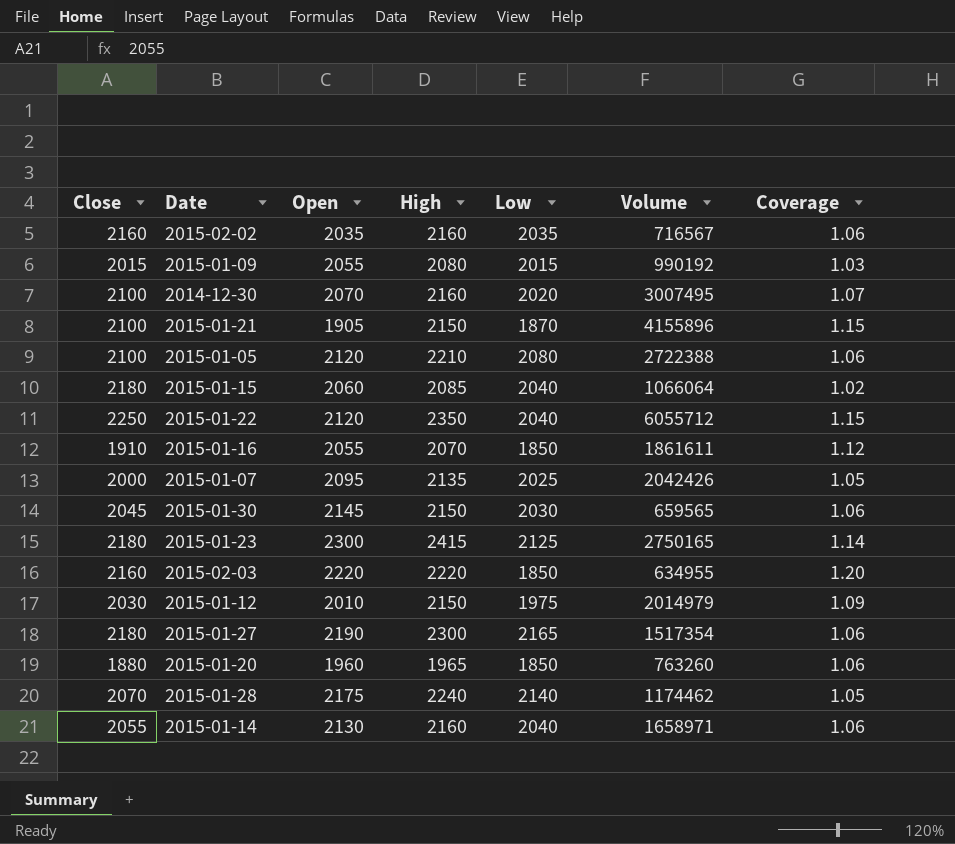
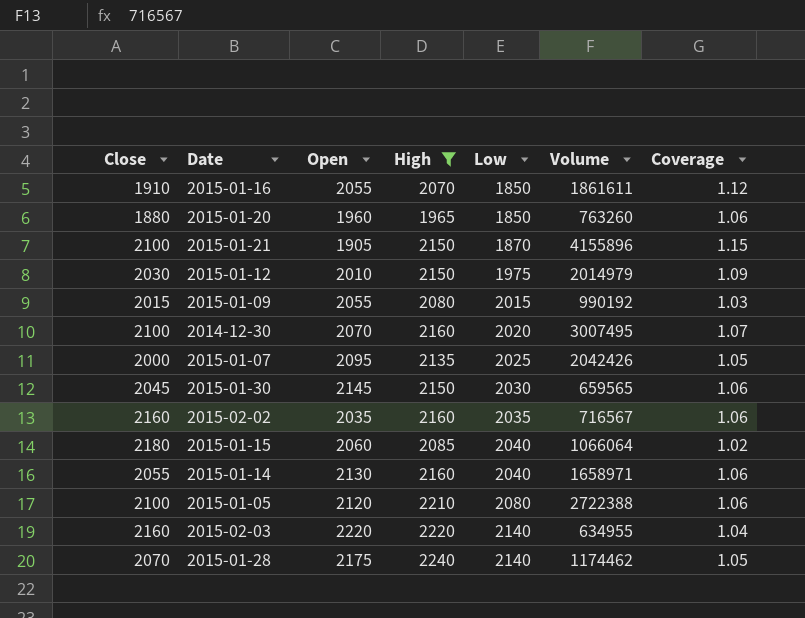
filter: none -> High <= 2240
row order: none -> Low ascending
2015-02-03 | Low: 1850 -> 2140
2015-02-03 | Coverage: 1.20 -> 1.04

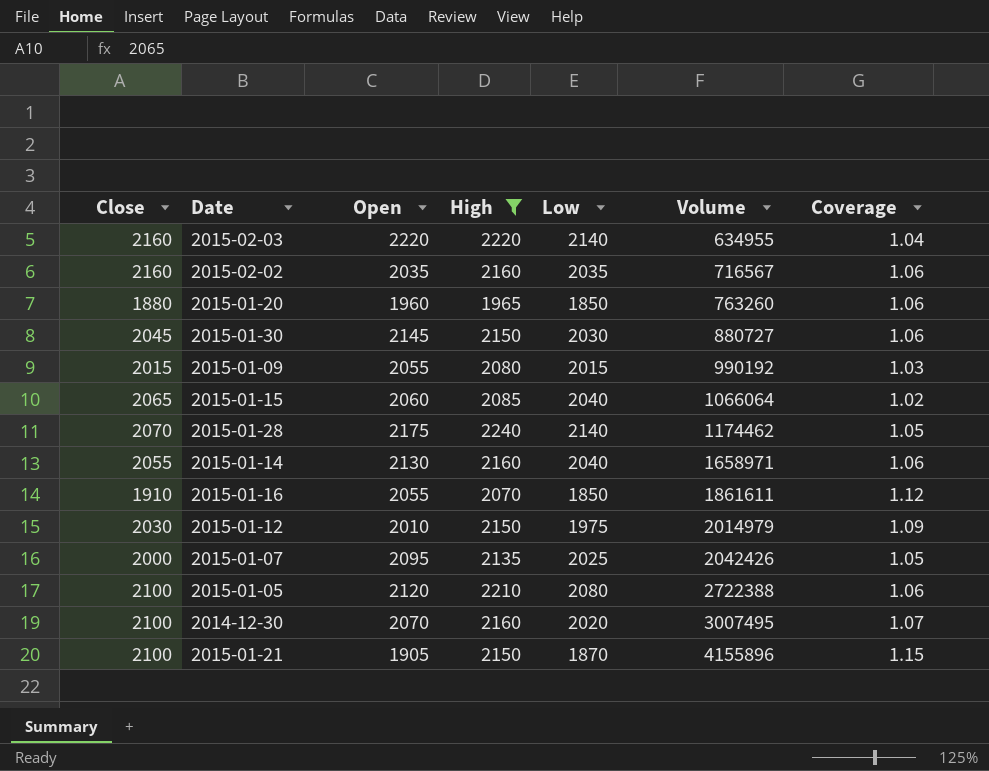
row order: Low ascending -> Volume ascending
2015-01-30 | Volume: 659565 -> 880727
2015-01-15 | Close: 2180 -> 2065

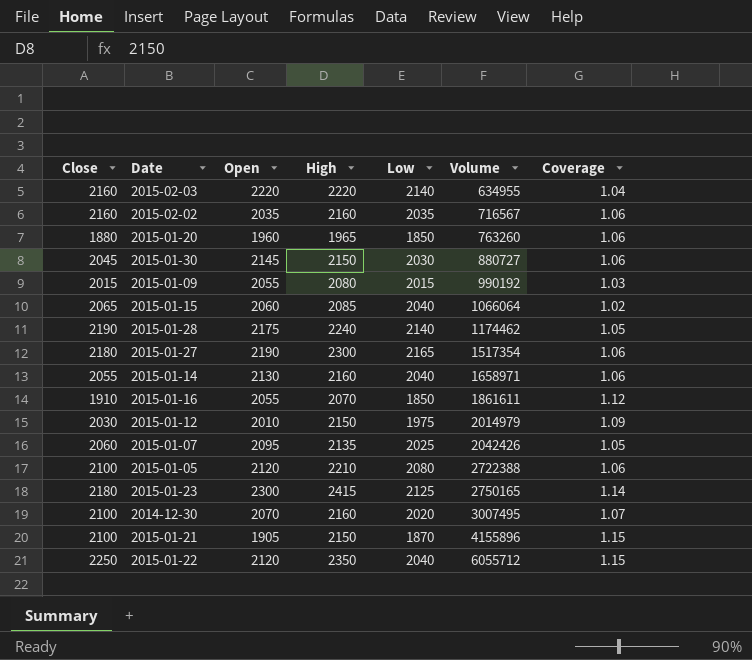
filter: High <= 2240 -> none
2015-01-28 | Close: 2070 -> 2190
2015-01-07 | Close: 2000 -> 2060

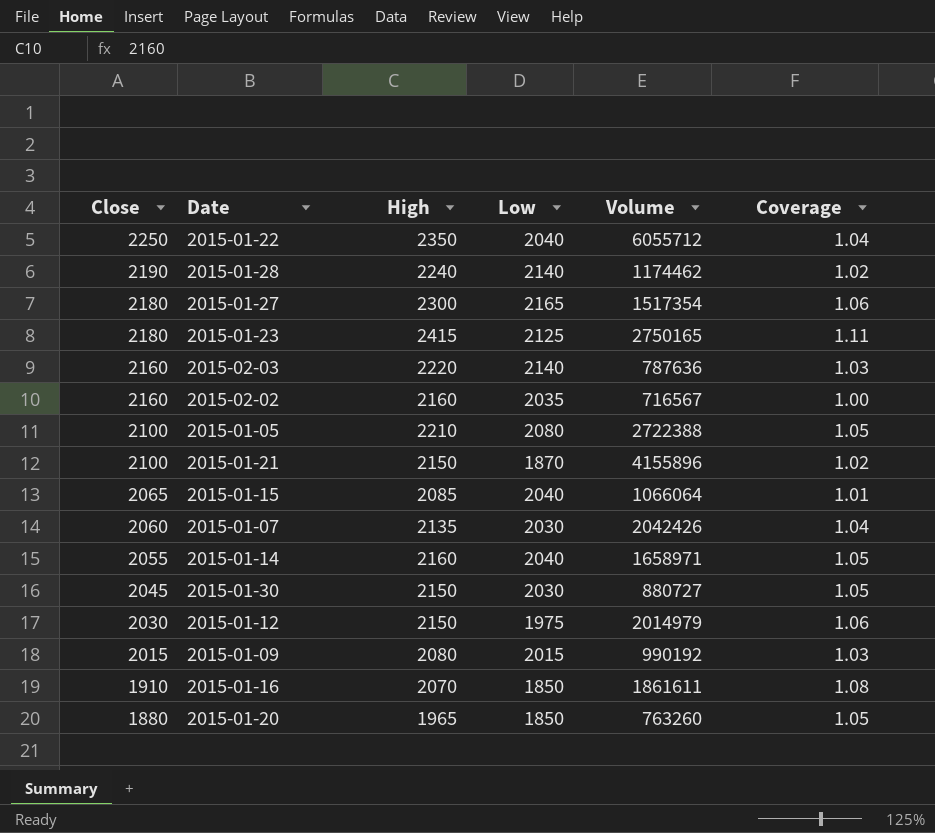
row order: Volume ascending -> Close descending
column Open | position: 3 -> none
column Coverage | formula: [High] / [Low] -> [High] / [Close]
row 2014-12-30: 2100 | 2070 | 2160 | 2020 | 3007495 | 1.07 -> none
2015-02-03 | Volume: 634955 -> 787636
2015-01-07 | Low: 2025 -> 2030

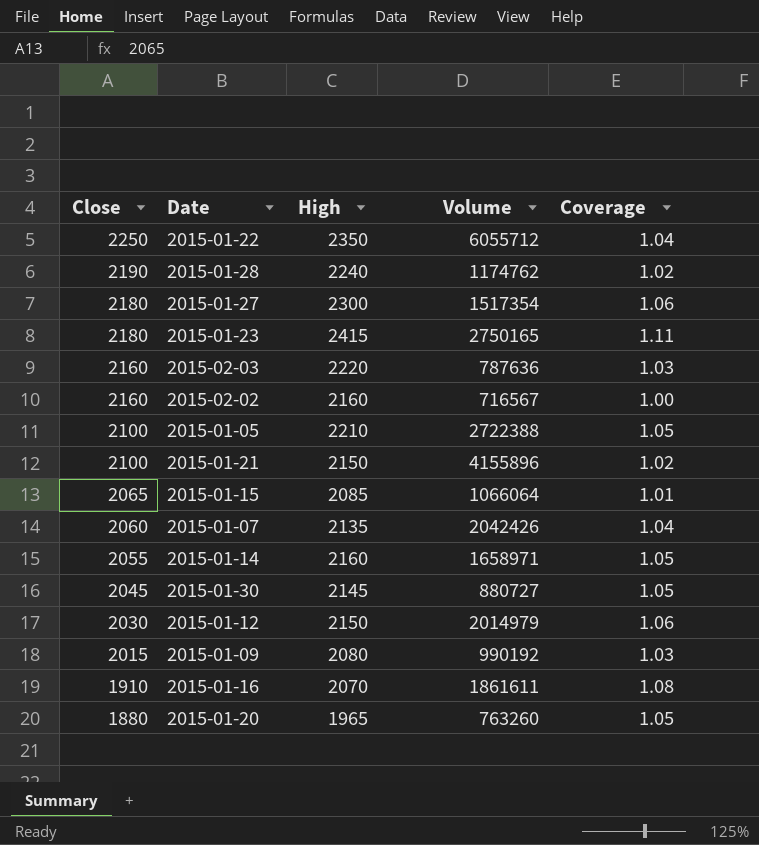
column Low | position: 4 -> none
2015-01-28 | Volume: 1174462 -> 1174762
2015-01-30 | High: 2150 -> 2145

